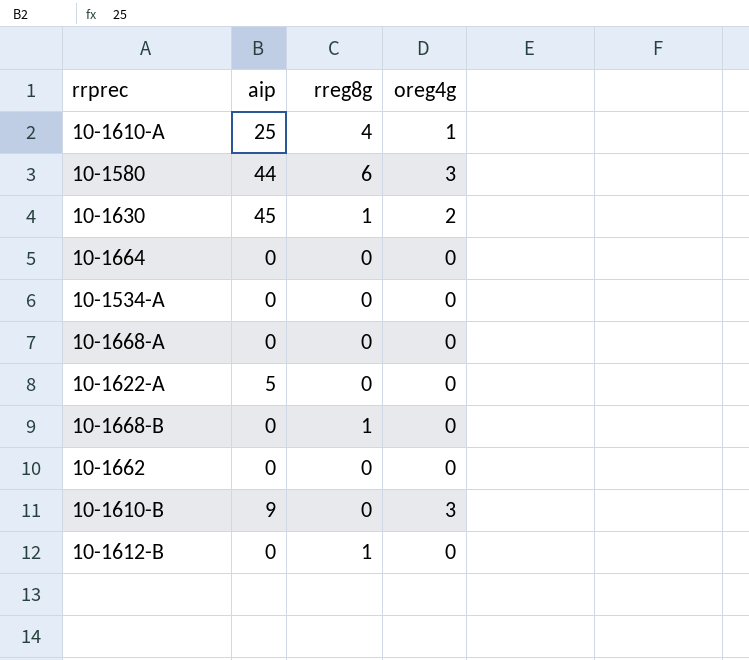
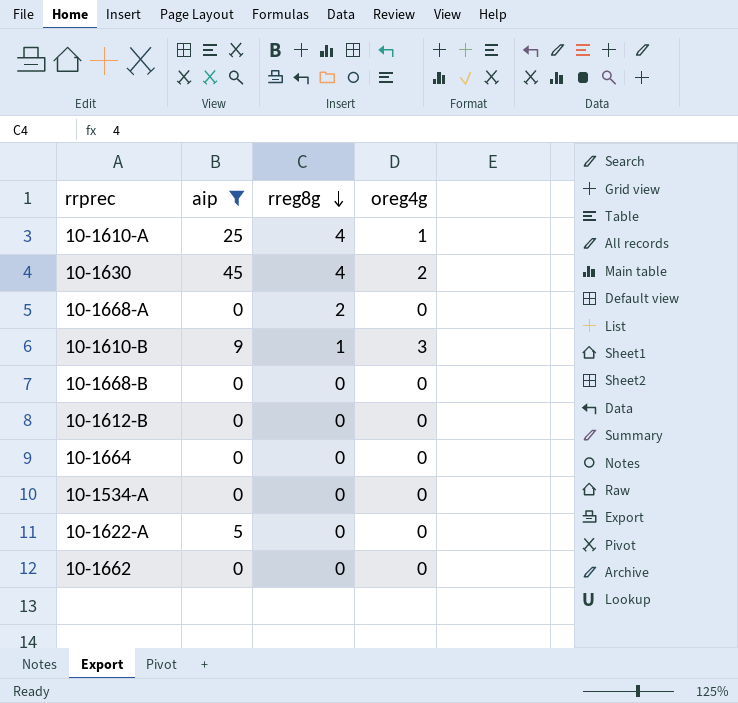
filter: none -> aip != 44
row order: none -> rreg8g descending
10-1630 | rreg8g: 1 -> 4
10-1668-A | rreg8g: 0 -> 2
10-1610-B | rreg8g: 0 -> 1
10-1668-B | rreg8g: 1 -> 0
10-1612-B | rreg8g: 1 -> 0

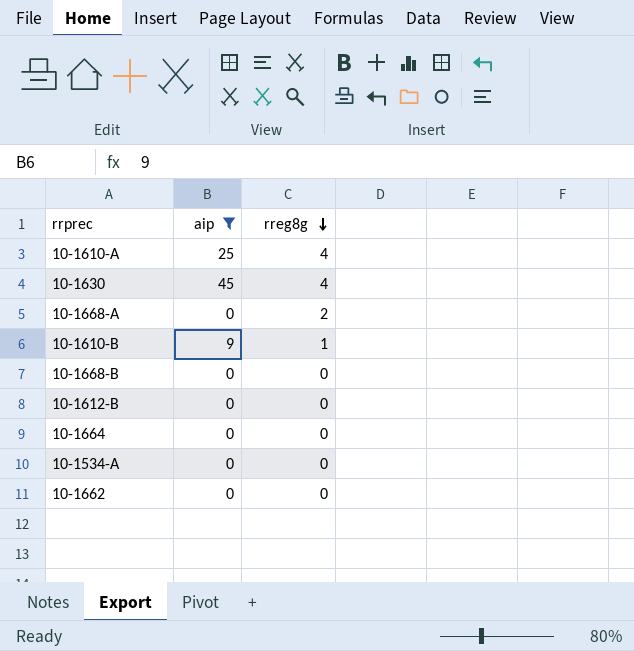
column oreg4g | position: 4 -> none
row 10-1622-A: 5 | 0 | 0 -> none

